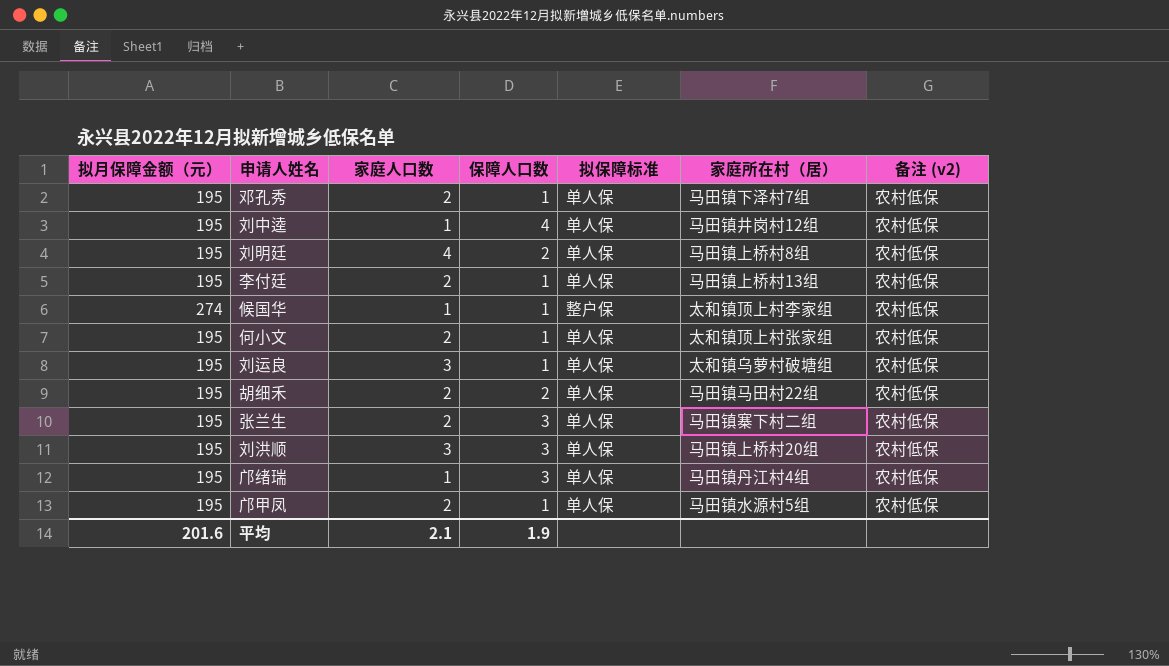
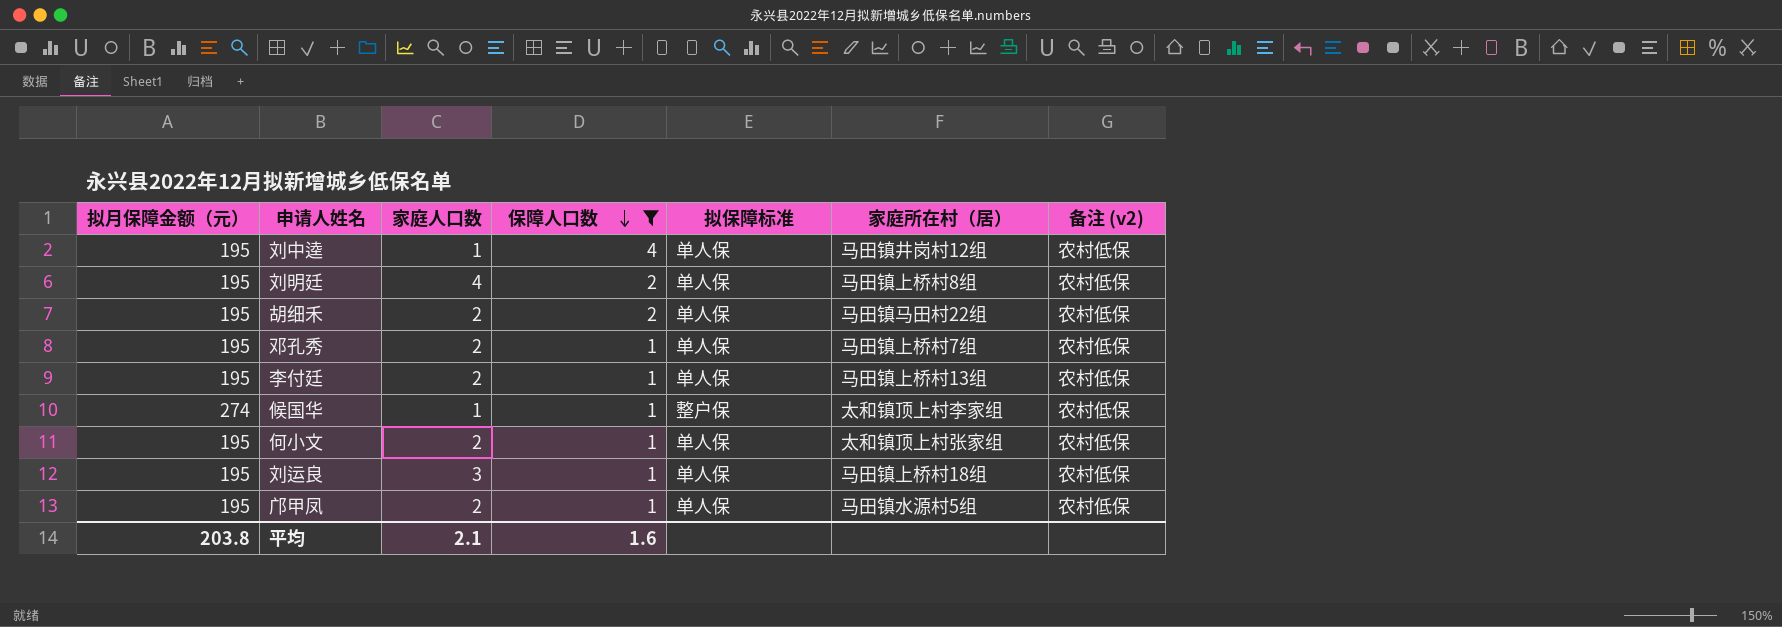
filter: none -> 保障人口数 != 3
row order: none -> 保障人口数 descending
邓孔秀 | 家庭所在村（居）: 马田镇下泽村7组 -> 马田镇上桥村7组
刘运良 | 家庭所在村（居）: 太和镇乌萝村破塘组 -> 马田镇上桥村18组
平均 | 拟月保障金额（元）: 201.6 -> 203.8
平均 | 保障人口数: 1.9 -> 1.6

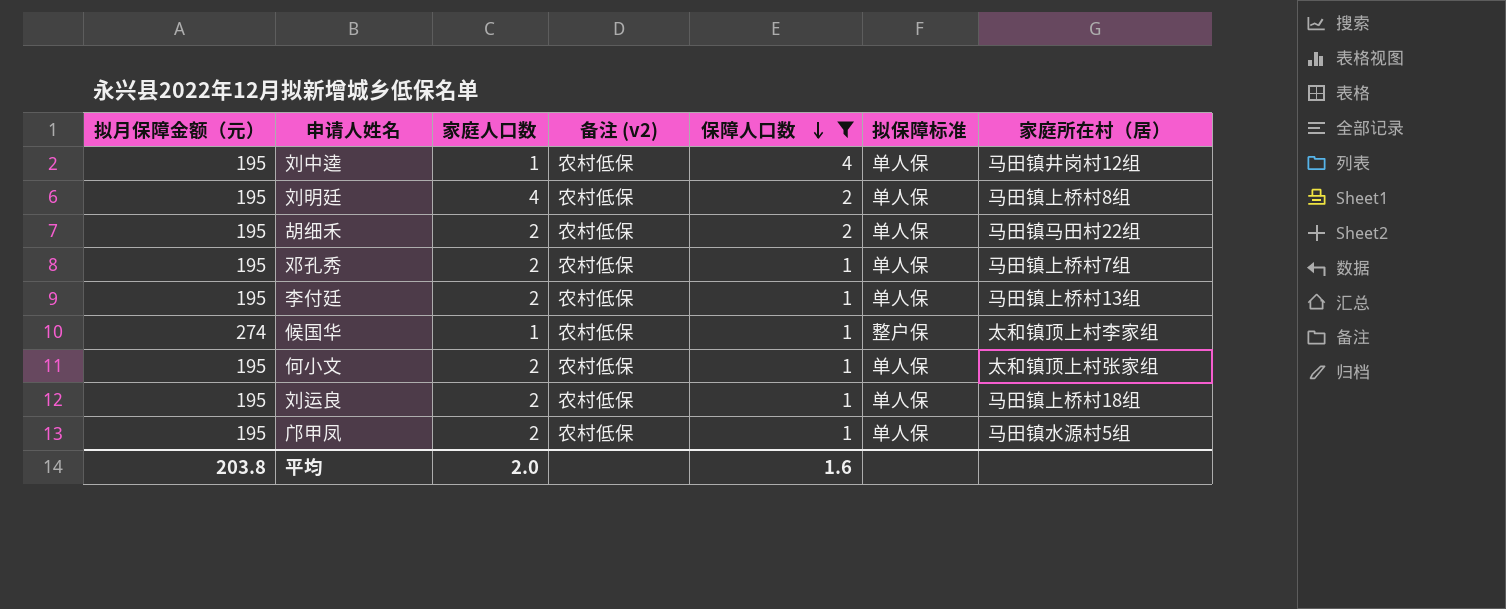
column 备注 (v2) | position: 7 -> 4
刘运良 | 家庭人口数: 3 -> 2
平均 | 家庭人口数: 2.1 -> 2.0

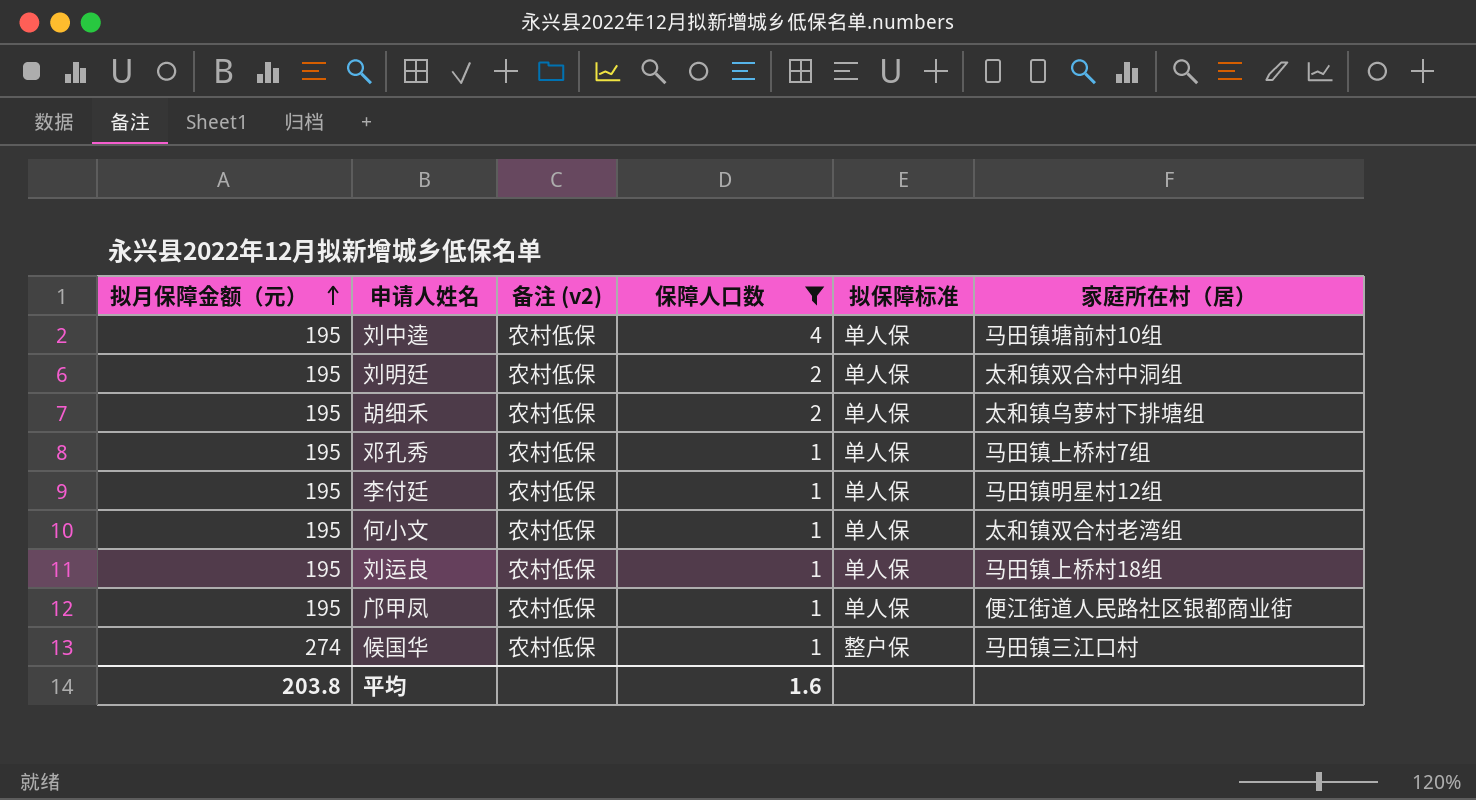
row order: 保障人口数 descending -> 拟月保障金额（元） ascending
column 家庭人口数 | position: 3 -> none
刘中逵 | 家庭所在村（居）: 马田镇井岗村12组 -> 马田镇塘前村10组
刘明廷 | 家庭所在村（居）: 马田镇上桥村8组 -> 太和镇双合村中洞组
胡细禾 | 家庭所在村（居）: 马田镇马田村22组 -> 太和镇乌萝村下排塘组
李付廷 | 家庭所在村（居）: 马田镇上桥村13组 -> 马田镇明星村12组
何小文 | 家庭所在村（居）: 太和镇顶上村张家组 -> 太和镇双合村老湾组
邝甲凤 | 家庭所在村（居）: 马田镇水源村5组 -> 便江街道人民路社区银都商业街
候国华 | 家庭所在村（居）: 太和镇顶上村李家组 -> 马田镇三江口村

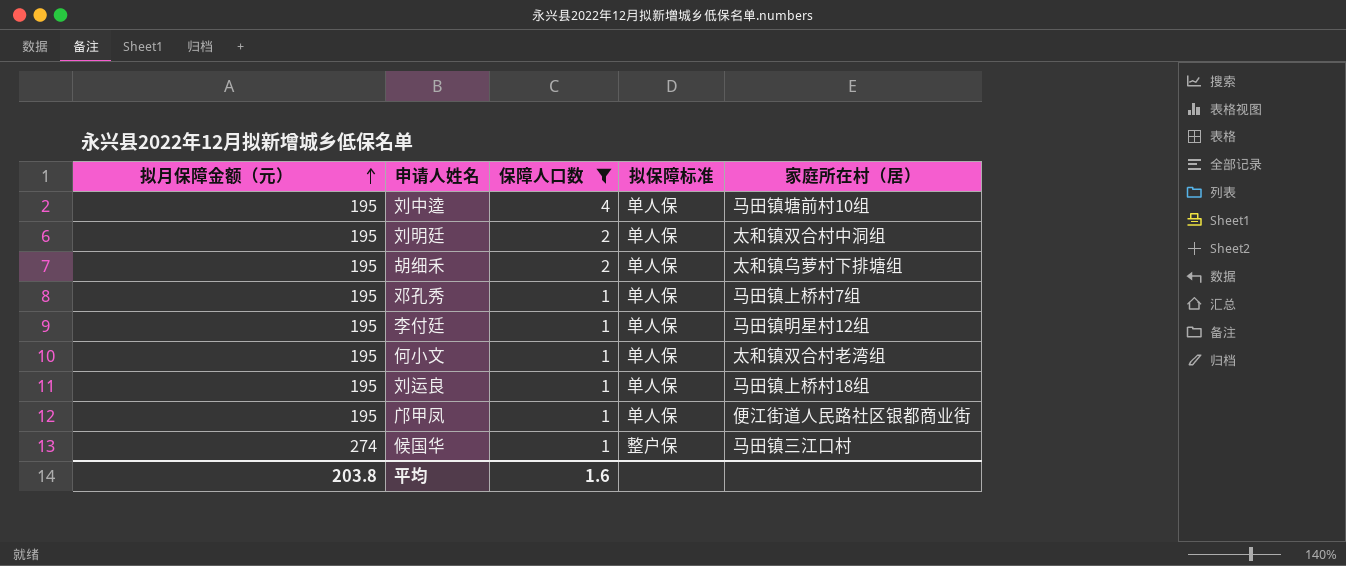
column 备注 (v2) | position: 3 -> none

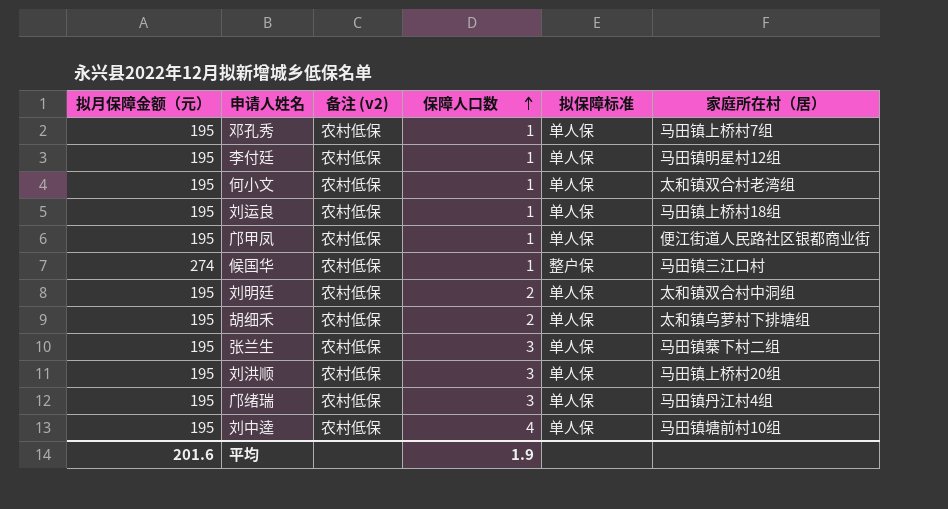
filter: 保障人口数 != 3 -> none
row order: 拟月保障金额（元） ascending -> 保障人口数 ascending
column 备注 (v2) | position: none -> 3
平均 | 拟月保障金额（元）: 203.8 -> 201.6
平均 | 保障人口数: 1.6 -> 1.9

